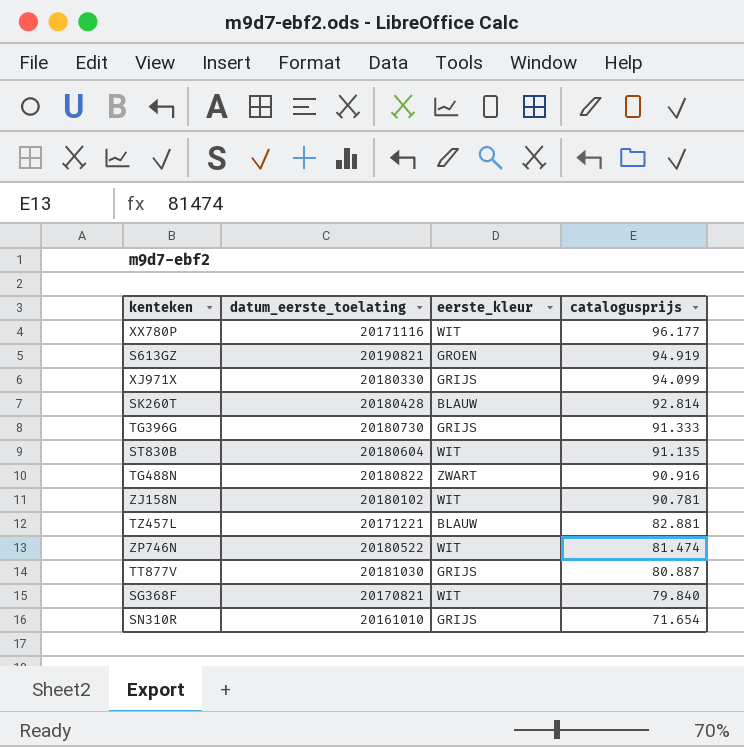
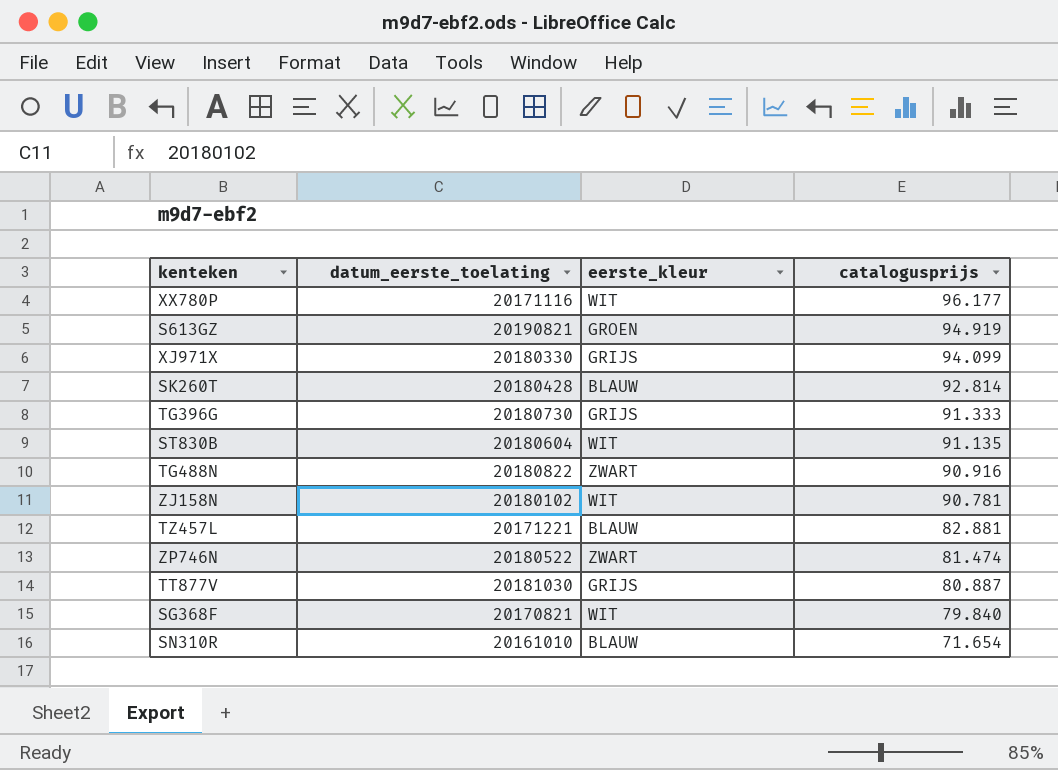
ZP746N | eerste_kleur: WIT -> ZWART
SN310R | eerste_kleur: GRIJS -> BLAUW

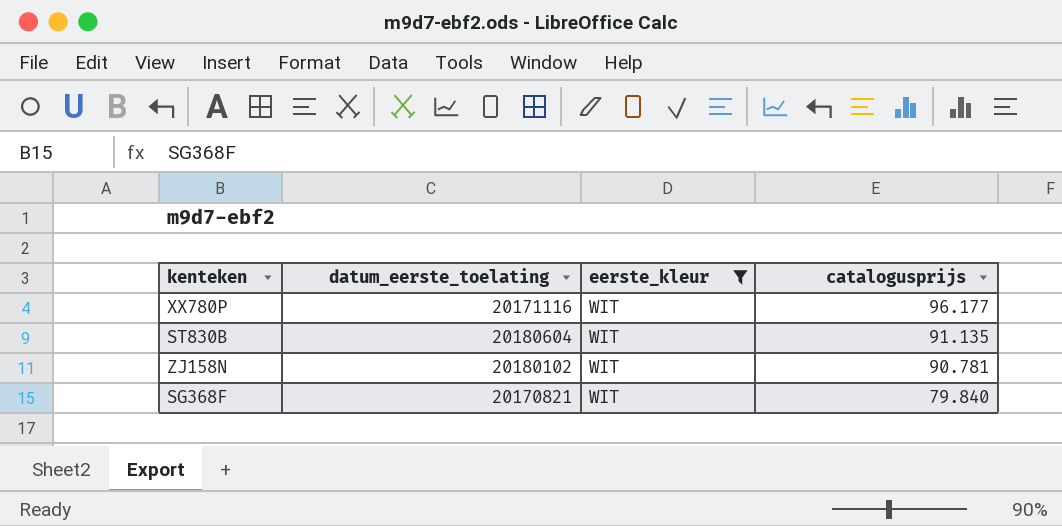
filter: none -> eerste_kleur = WIT

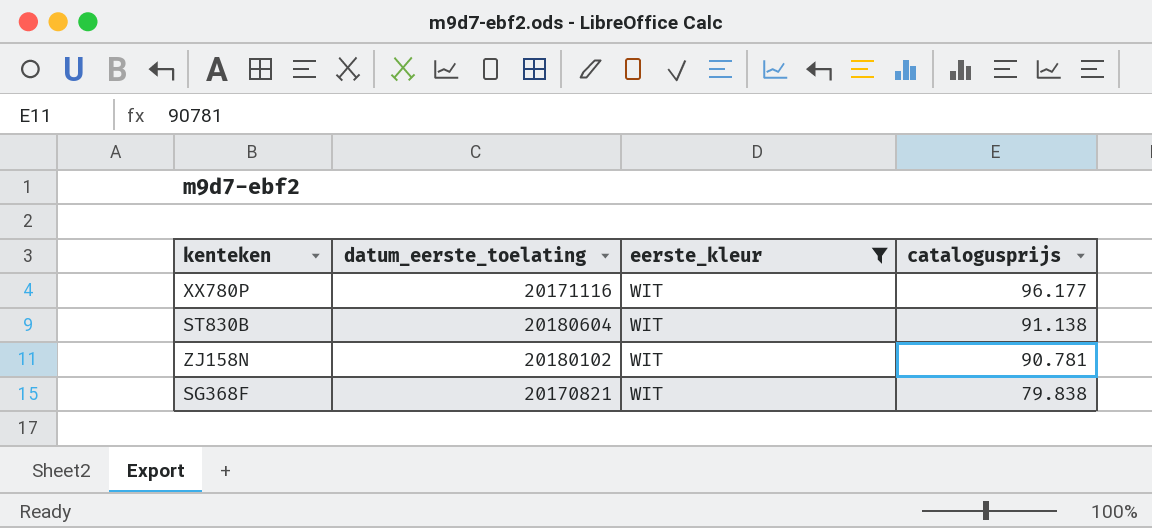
ST830B | catalogusprijs: 91.135 -> 91.138
SG368F | catalogusprijs: 79.840 -> 79.838

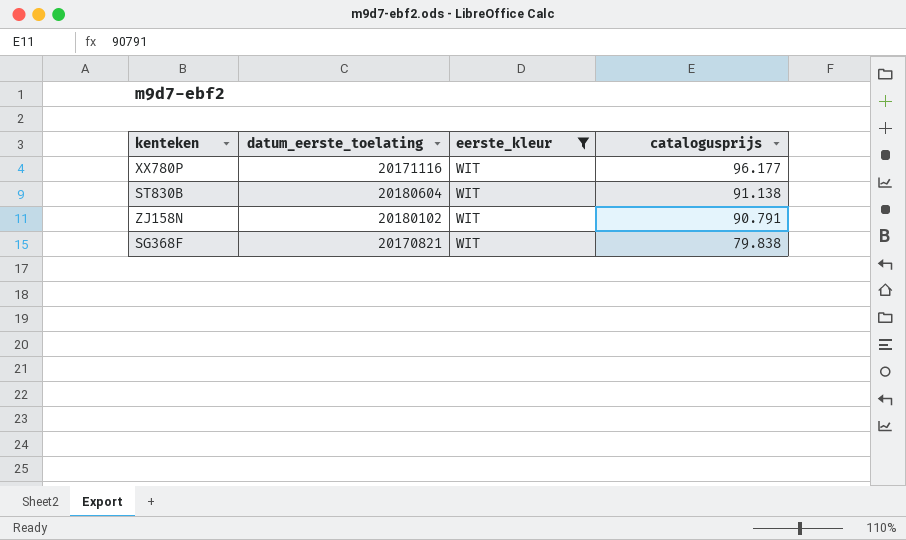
ZJ158N | catalogusprijs: 90.781 -> 90.791

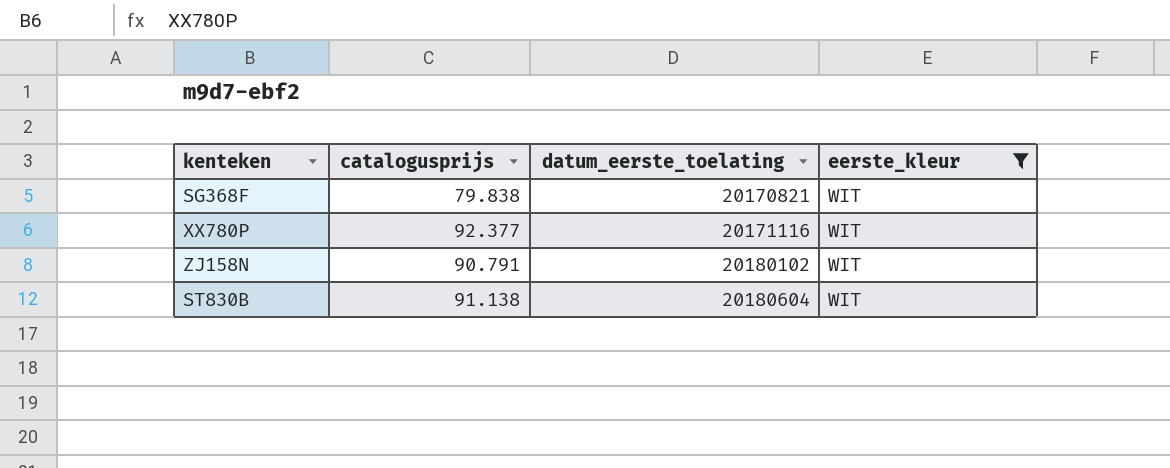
row order: catalogusprijs descending -> datum_eerste_toelating ascending
column catalogusprijs | position: 4 -> 2
XX780P | catalogusprijs: 96.177 -> 92.377

